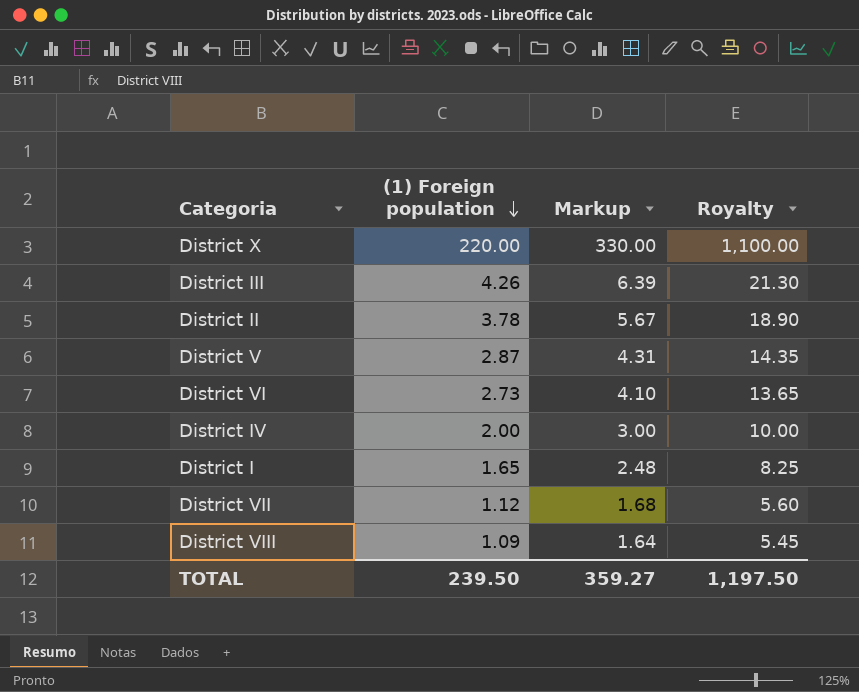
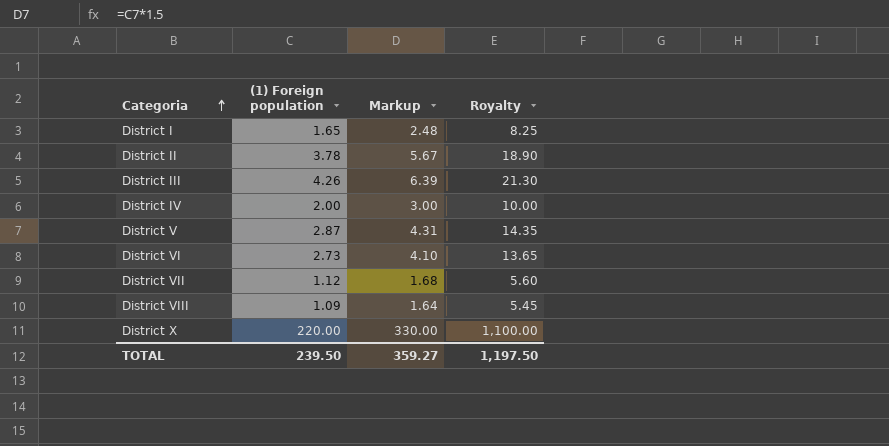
row order: (1) Foreign population descending -> Categoria ascending

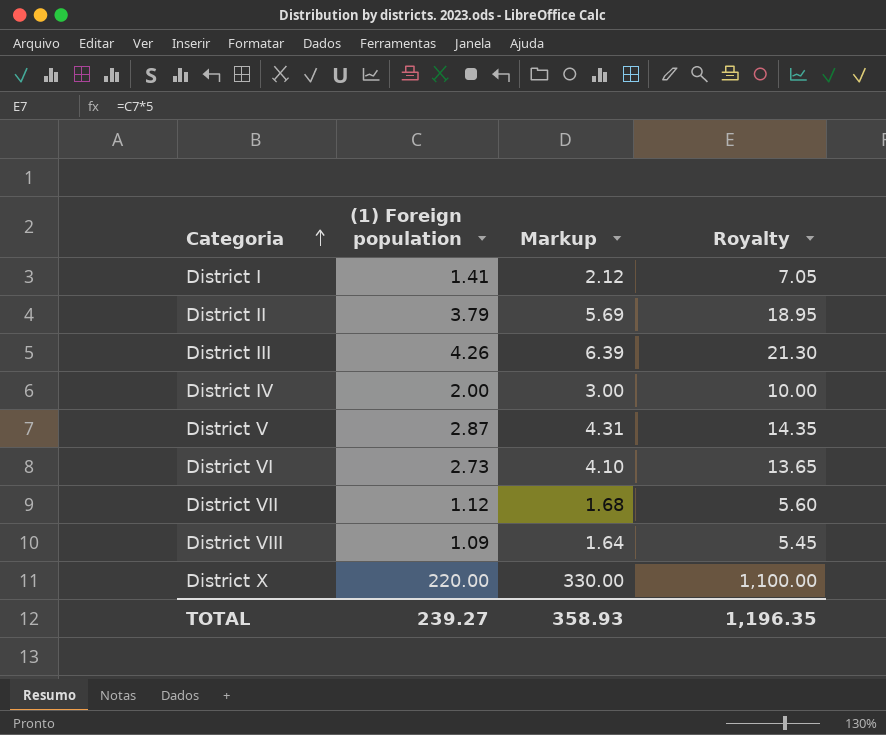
District I | (1) Foreign population: 1.65 -> 1.41
District I | Markup: 2.48 -> 2.12
District I | Royalty: 8.25 -> 7.05
District II | (1) Foreign population: 3.78 -> 3.79
District II | Markup: 5.67 -> 5.69
District II | Royalty: 18.90 -> 18.95
TOTAL | (1) Foreign population: 239.50 -> 239.27
TOTAL | Markup: 359.27 -> 358.93
TOTAL | Royalty: 1,197.50 -> 1,196.35

